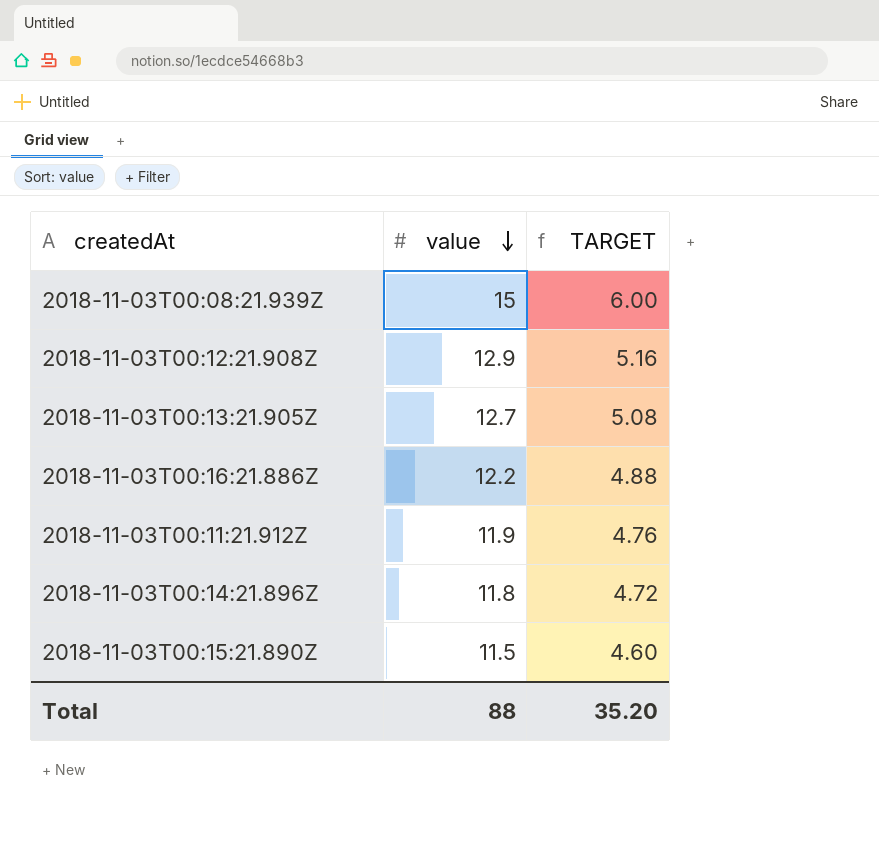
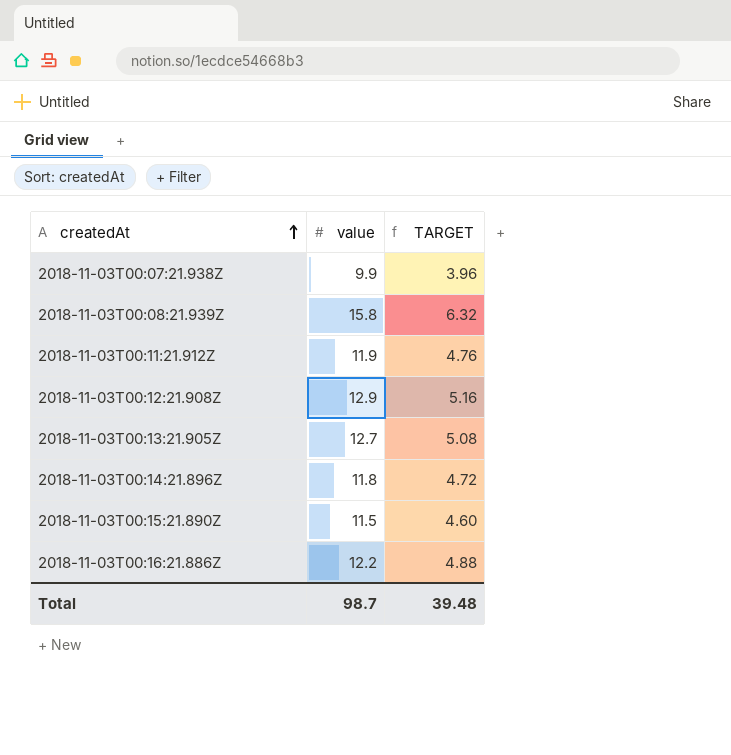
row order: value descending -> createdAt ascending
row 2018-11-03T00:07:21.938Z: none -> 9.9 | 3.96
2018-11-03T00:08:21.939Z | value: 15 -> 15.8
2018-11-03T00:08:21.939Z | TARGET: 6.00 -> 6.32
Total | value: 88 -> 98.7
Total | TARGET: 35.20 -> 39.48

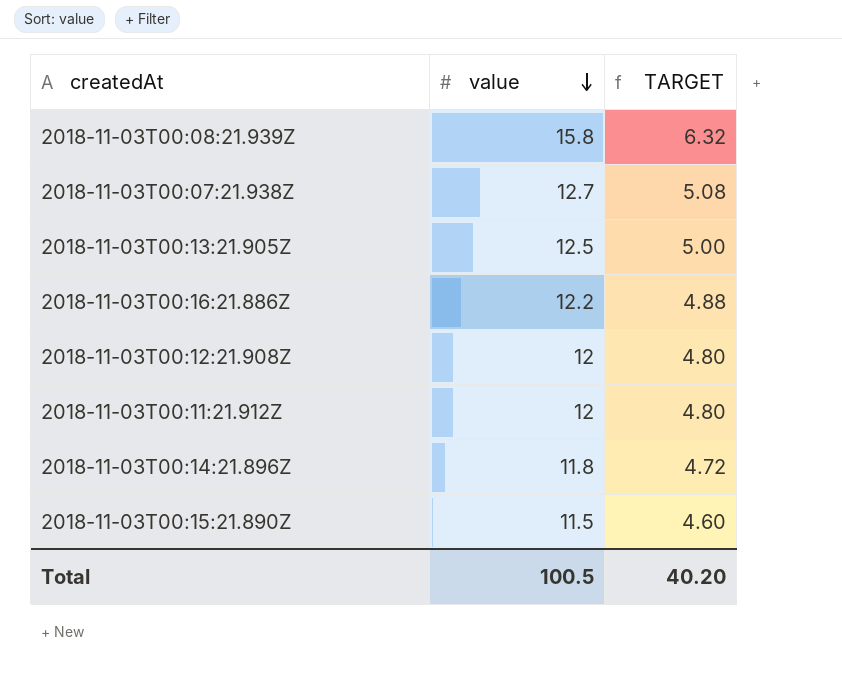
row order: createdAt ascending -> value descending
2018-11-03T00:07:21.938Z | value: 9.9 -> 12.7
2018-11-03T00:07:21.938Z | TARGET: 3.96 -> 5.08
2018-11-03T00:13:21.905Z | value: 12.7 -> 12.5
2018-11-03T00:13:21.905Z | TARGET: 5.08 -> 5.00
2018-11-03T00:12:21.908Z | value: 12.9 -> 12
2018-11-03T00:12:21.908Z | TARGET: 5.16 -> 4.80
2018-11-03T00:11:21.912Z | value: 11.9 -> 12
2018-11-03T00:11:21.912Z | TARGET: 4.76 -> 4.80
Total | value: 98.7 -> 100.5
Total | TARGET: 39.48 -> 40.20

